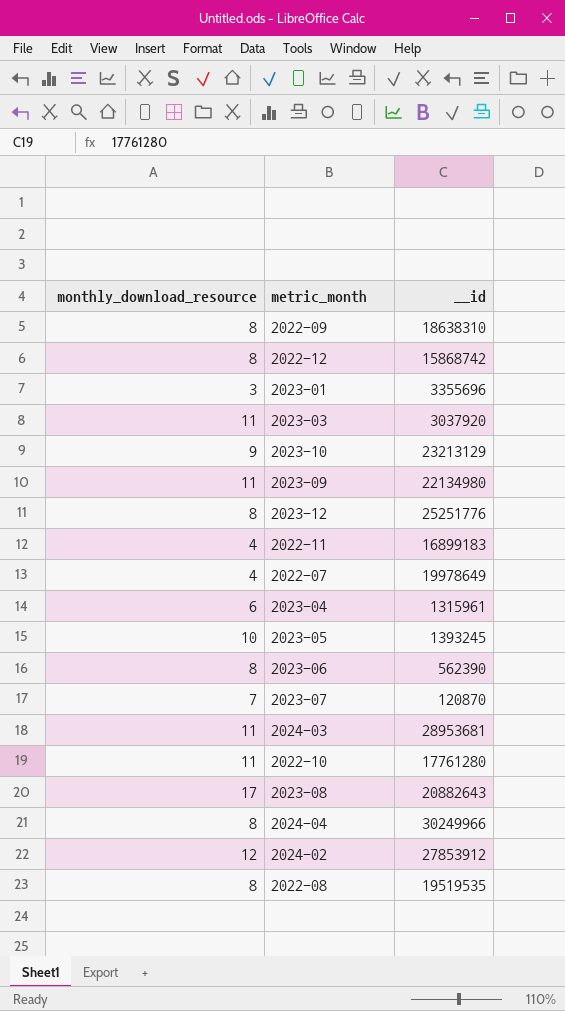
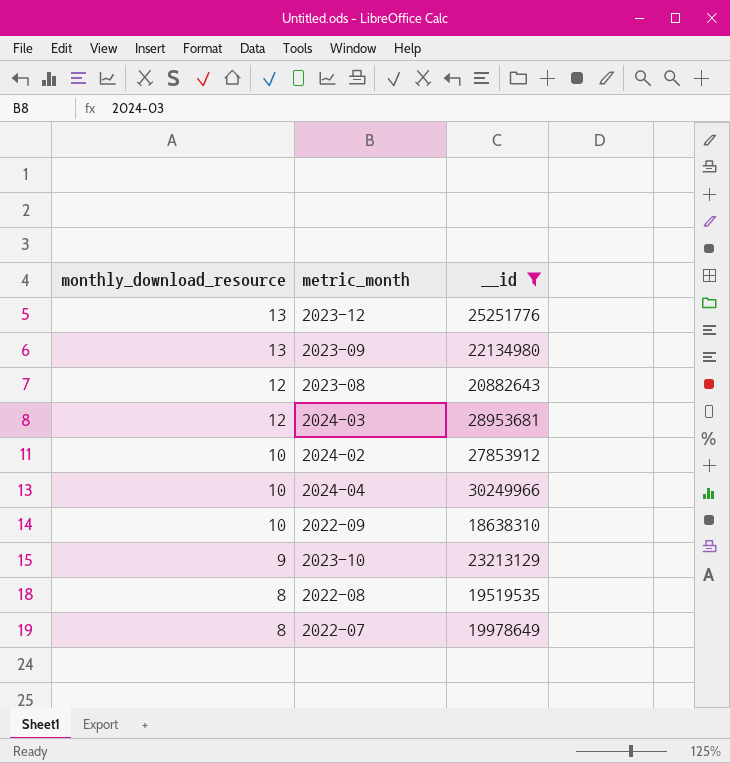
filter: none -> __id >= 18638310
row order: none -> monthly_download_resource descending
2023-12 | monthly_download_resource: 8 -> 13
2023-09 | monthly_download_resource: 11 -> 13
2023-08 | monthly_download_resource: 17 -> 12
2024-03 | monthly_download_resource: 11 -> 12
2024-02 | monthly_download_resource: 12 -> 10
2024-04 | monthly_download_resource: 8 -> 10
2022-09 | monthly_download_resource: 8 -> 10
2022-07 | monthly_download_resource: 4 -> 8

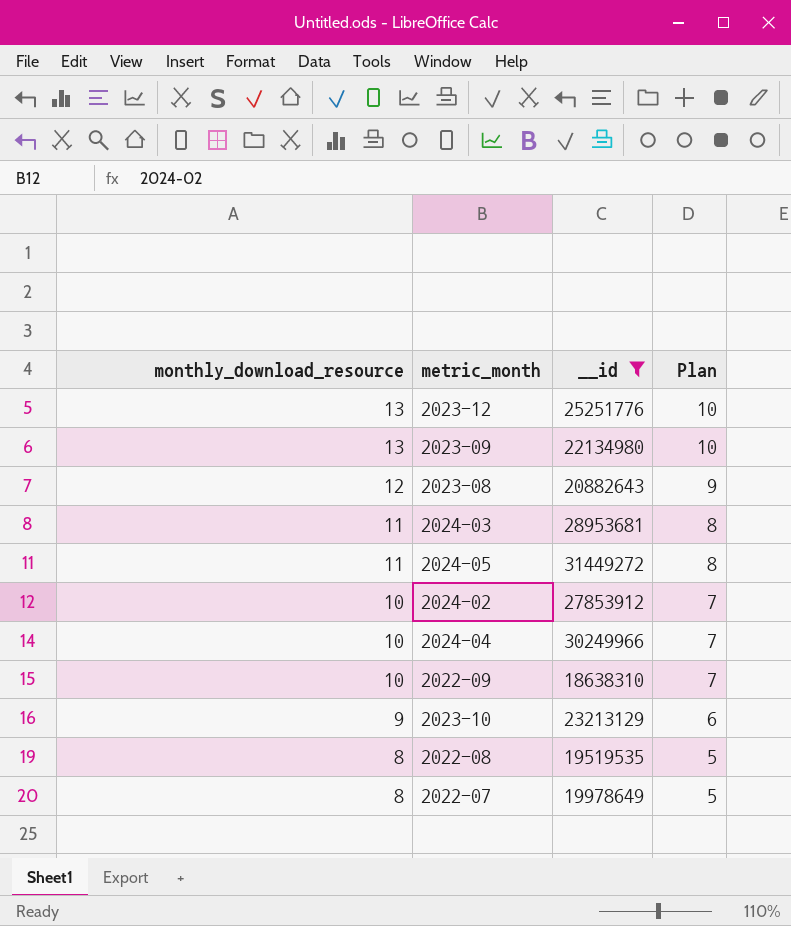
column Plan | formula: none -> [monthly_download_resource] - 3
2024-03 | monthly_download_resource: 12 -> 11
row 2024-05: none -> 11 | 31449272 | 8

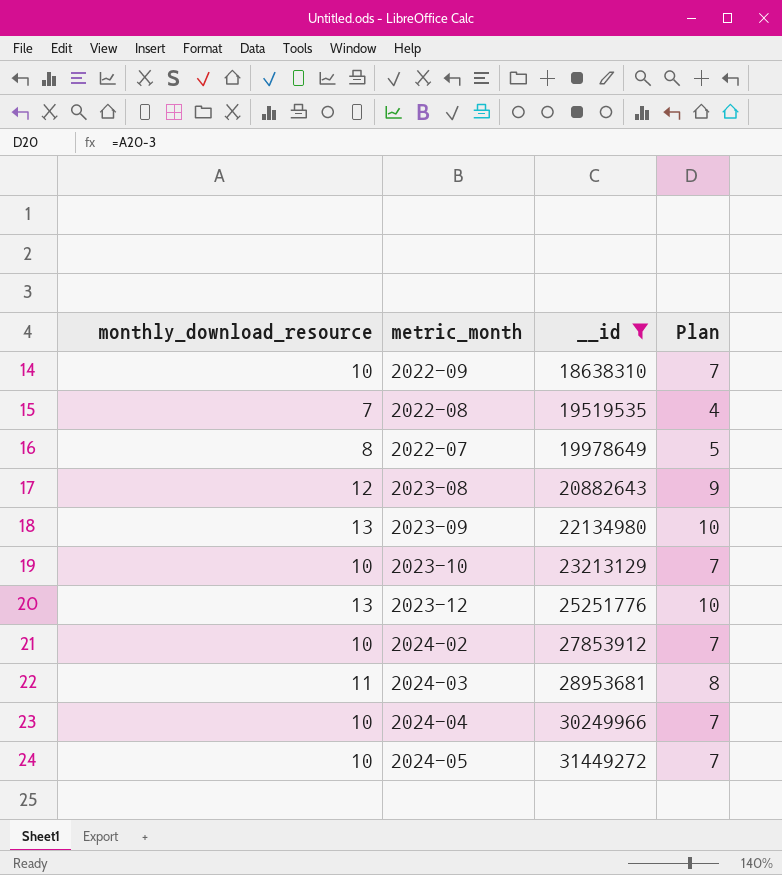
row order: monthly_download_resource descending -> __id ascending
2022-08 | monthly_download_resource: 8 -> 7
2022-08 | Plan: 5 -> 4
2023-10 | monthly_download_resource: 9 -> 10
2023-10 | Plan: 6 -> 7
2024-05 | monthly_download_resource: 11 -> 10
2024-05 | Plan: 8 -> 7

